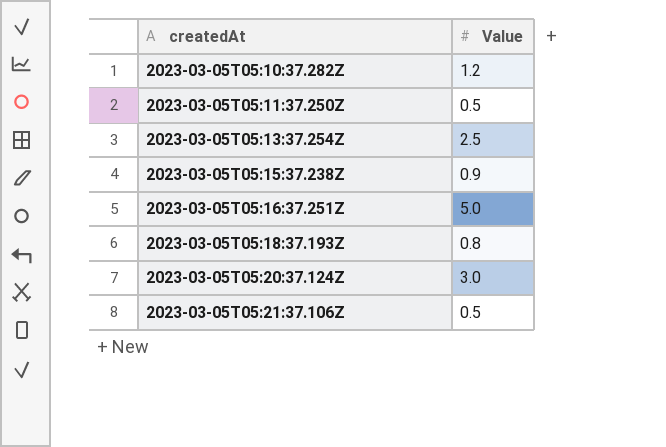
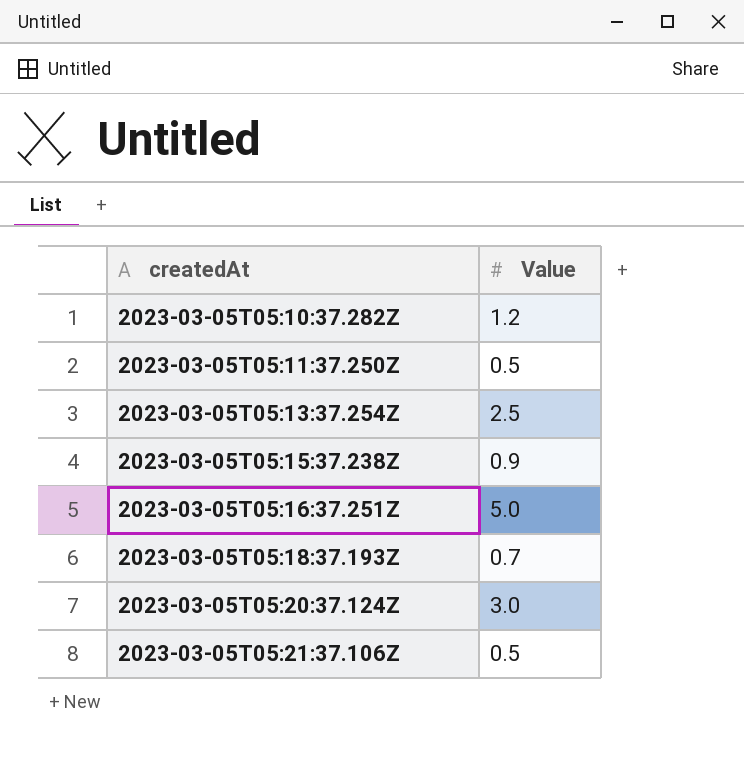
2023-03-05T05:18:37.193Z | Value: 0.8 -> 0.7

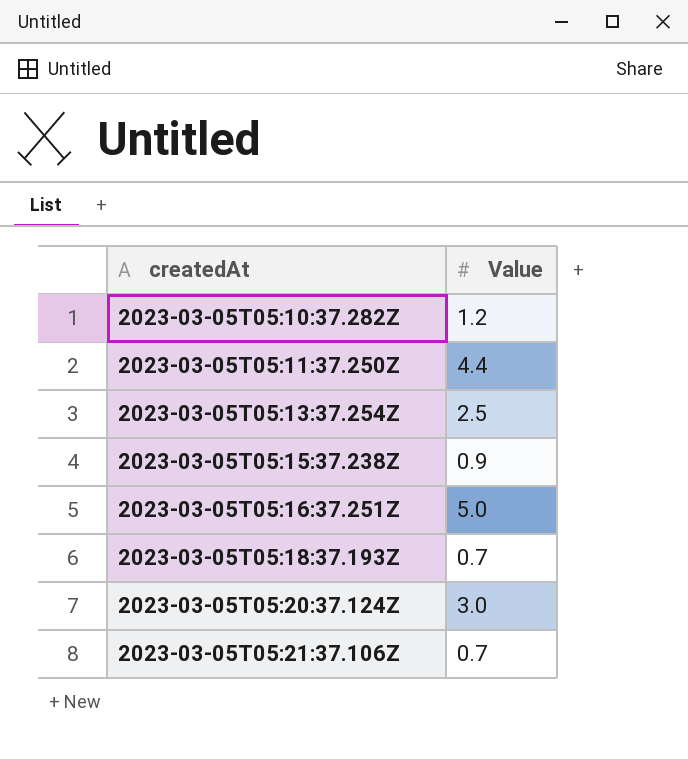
2023-03-05T05:11:37.250Z | Value: 0.5 -> 4.4
2023-03-05T05:21:37.106Z | Value: 0.5 -> 0.7

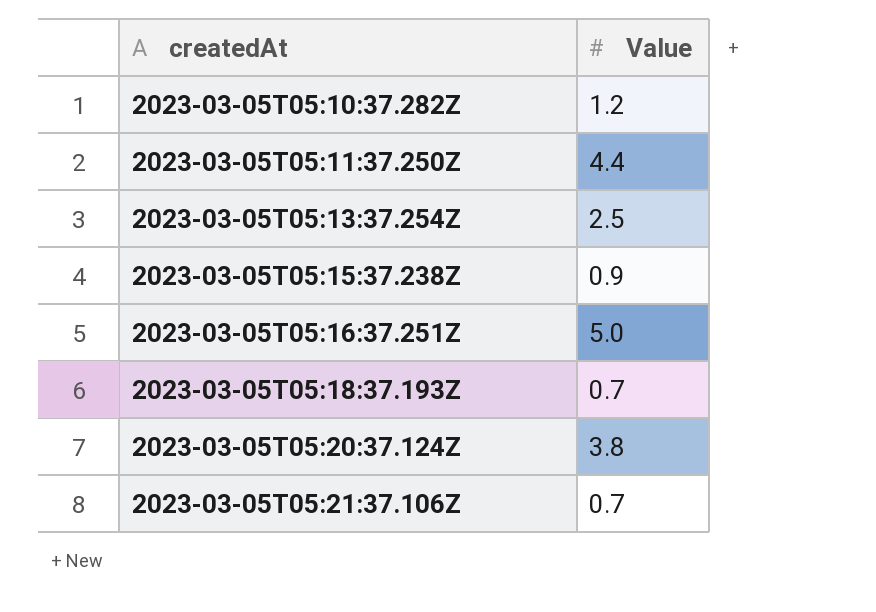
2023-03-05T05:20:37.124Z | Value: 3.0 -> 3.8

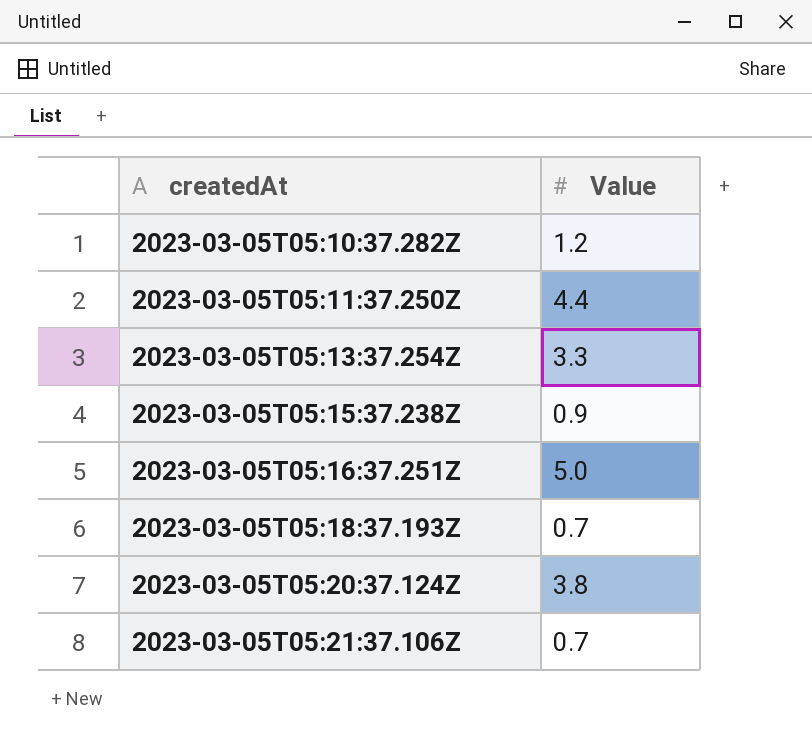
2023-03-05T05:13:37.254Z | Value: 2.5 -> 3.3

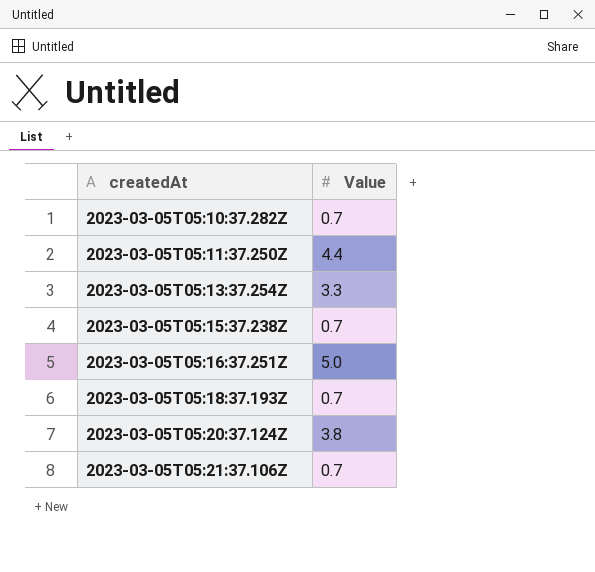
2023-03-05T05:10:37.282Z | Value: 1.2 -> 0.7
2023-03-05T05:15:37.238Z | Value: 0.9 -> 0.7

